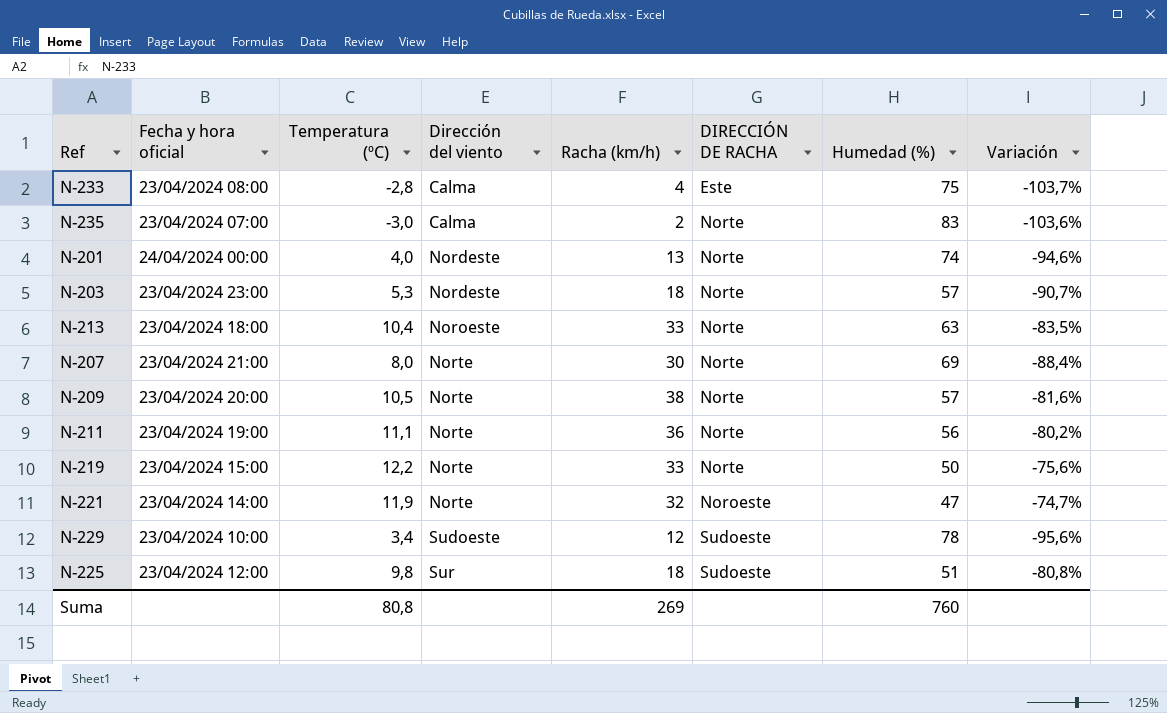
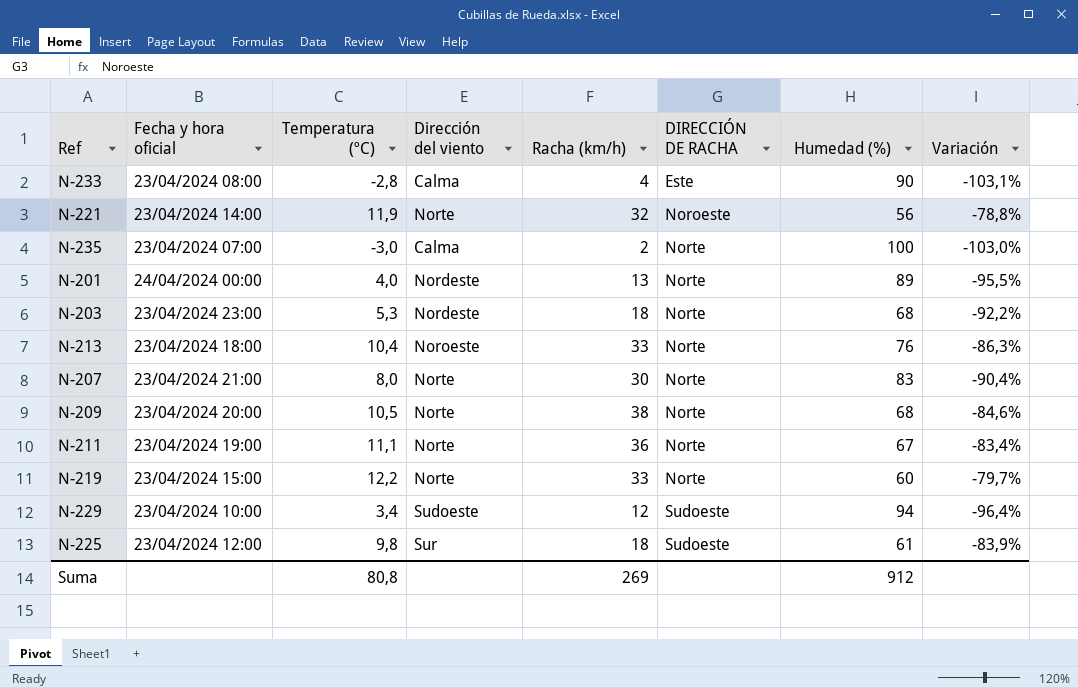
row order: Dirección del viento ascending -> DIRECCIÓN DE RACHA ascending
N-233 | Humedad (%): 75 -> 90
N-233 | Variación: -103,7% -> -103,1%
N-221 | Humedad (%): 47 -> 56
N-221 | Variación: -74,7% -> -78,8%
N-235 | Humedad (%): 83 -> 100
N-235 | Variación: -103,6% -> -103,0%
N-201 | Humedad (%): 74 -> 89
N-201 | Variación: -94,6% -> -95,5%
N-203 | Humedad (%): 57 -> 68
N-203 | Variación: -90,7% -> -92,2%
N-213 | Humedad (%): 63 -> 76
N-213 | Variación: -83,5% -> -86,3%
N-207 | Humedad (%): 69 -> 83
N-207 | Variación: -88,4% -> -90,4%
N-209 | Humedad (%): 57 -> 68
N-209 | Variación: -81,6% -> -84,6%
N-211 | Humedad (%): 56 -> 67
N-211 | Variación: -80,2% -> -83,4%
N-219 | Humedad (%): 50 -> 60
N-219 | Variación: -75,6% -> -79,7%
N-229 | Humedad (%): 78 -> 94
N-229 | Variación: -95,6% -> -96,4%
N-225 | Humedad (%): 51 -> 61
N-225 | Variación: -80,8% -> -83,9%
Suma | Humedad (%): 760 -> 912

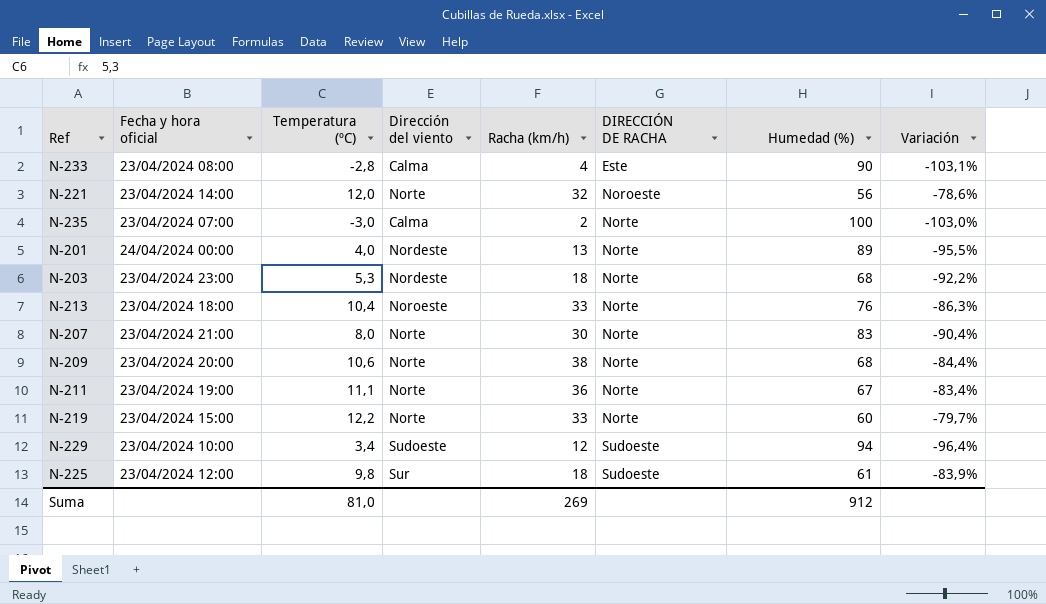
N-221 | Temperatura (ºC): 11,9 -> 12,0
N-221 | Variación: -78,8% -> -78,6%
N-209 | Temperatura (ºC): 10,5 -> 10,6
N-209 | Variación: -84,6% -> -84,4%
Suma | Temperatura (ºC): 80,8 -> 81,0

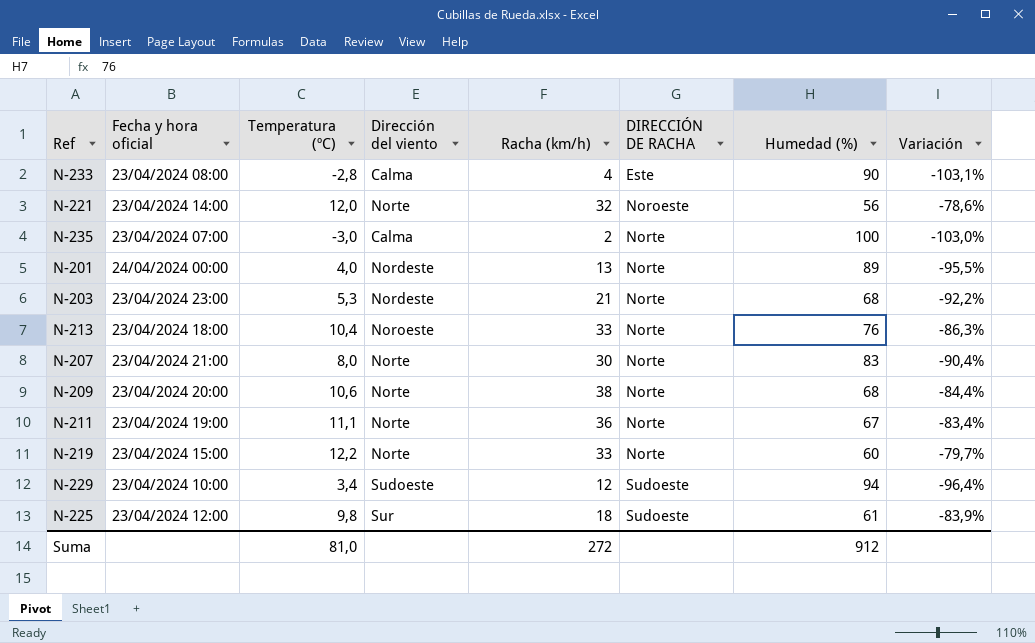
N-203 | Racha (km/h): 18 -> 21
Suma | Racha (km/h): 269 -> 272

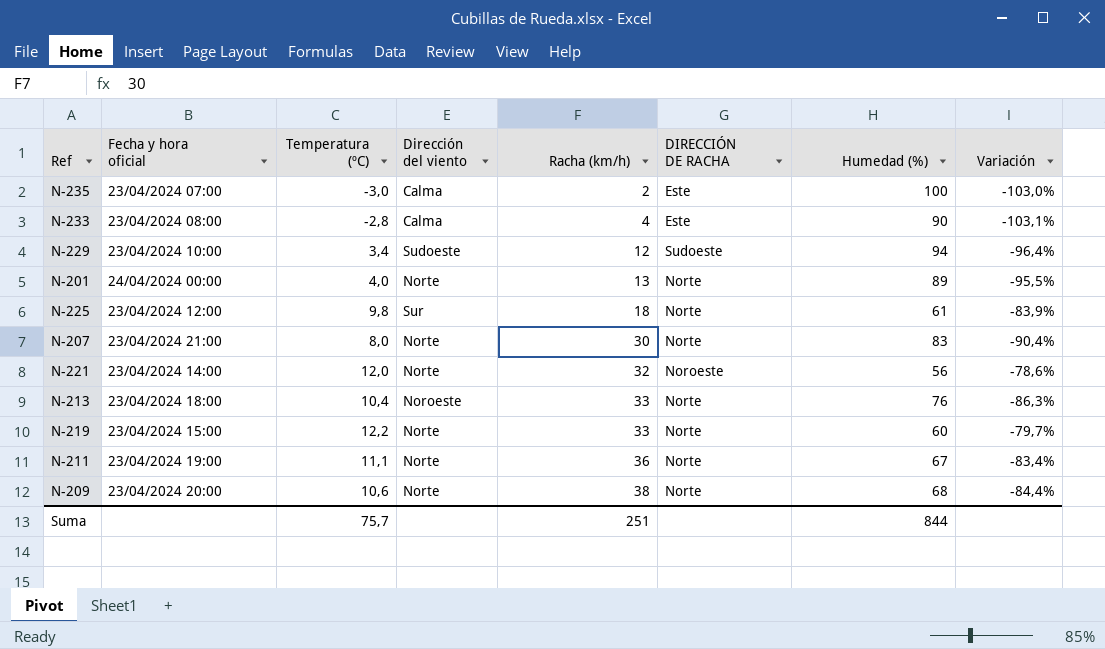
row order: DIRECCIÓN DE RACHA ascending -> Racha (km/h) ascending
row N-203: 23/04/2024 23:00 | 5,3 | Nordeste | 21 | Norte | 68 | -92,2% -> none
N-235 | DIRECCIÓN DE RACHA: Norte -> Este
N-201 | Dirección del viento: Nordeste -> Norte
N-225 | DIRECCIÓN DE RACHA: Sudoeste -> Norte
Suma | Temperatura (ºC): 81,0 -> 75,7
Suma | Racha (km/h): 272 -> 251
Suma | Humedad (%): 912 -> 844

